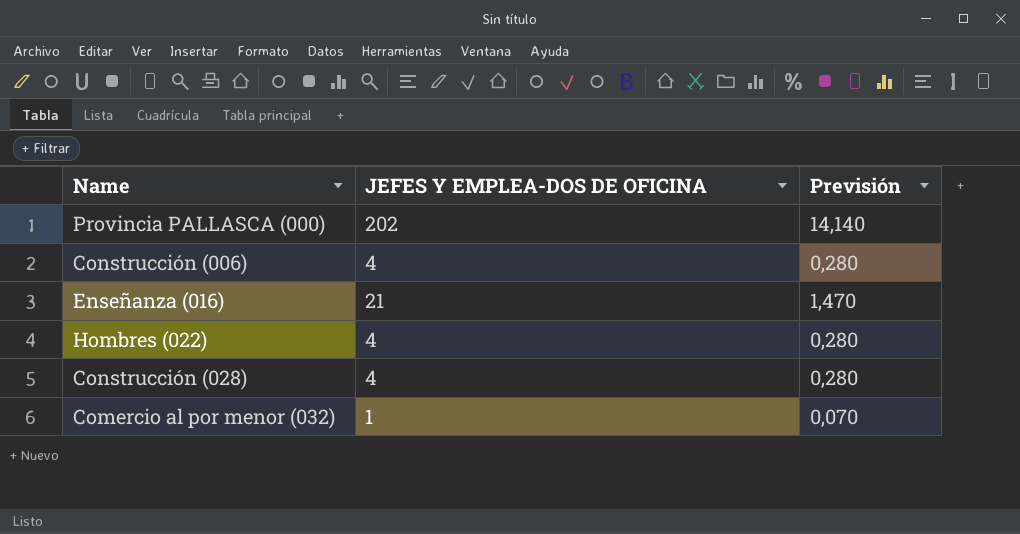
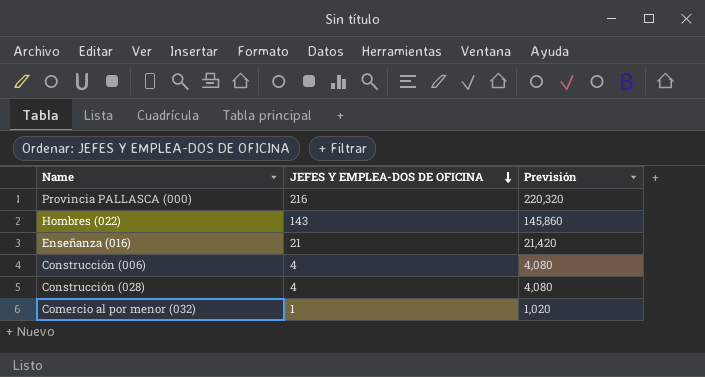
row order: none -> JEFES Y EMPLEA-DOS DE OFICINA descending
column Previsión | formula: [JEFES Y EMPLEA-DOS DE OFICINA] * 0,07 -> [JEFES Y EMPLEA-DOS DE OFICINA] * 1,02
Provincia PALLASCA (000) | JEFES Y EMPLEA-DOS DE OFICINA: 202 -> 216
Hombres (022) | JEFES Y EMPLEA-DOS DE OFICINA: 4 -> 143

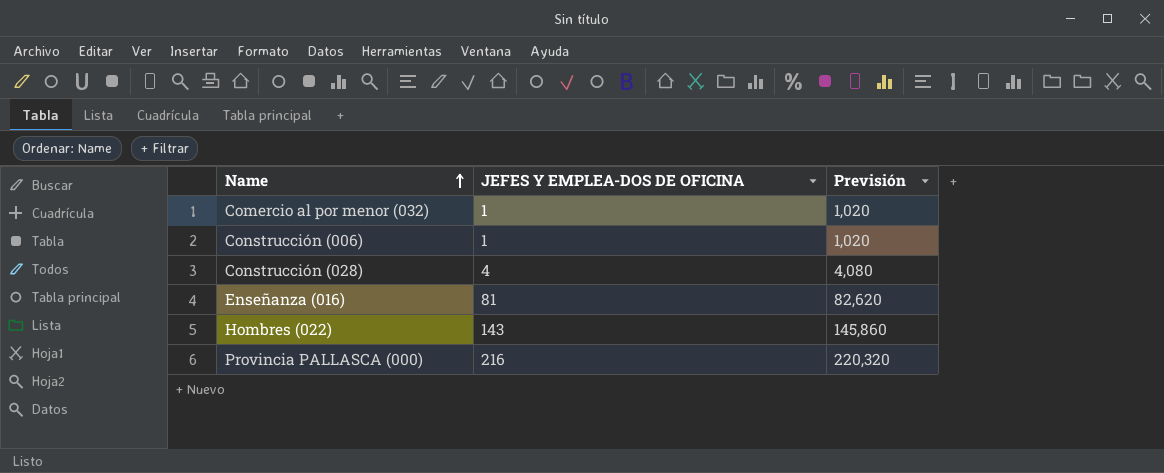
row order: JEFES Y EMPLEA-DOS DE OFICINA descending -> Name ascending
Construcción (006) | JEFES Y EMPLEA-DOS DE OFICINA: 4 -> 1
Construcción (006) | Previsión: 4,080 -> 1,020
Enseñanza (016) | JEFES Y EMPLEA-DOS DE OFICINA: 21 -> 81
Enseñanza (016) | Previsión: 21,420 -> 82,620

